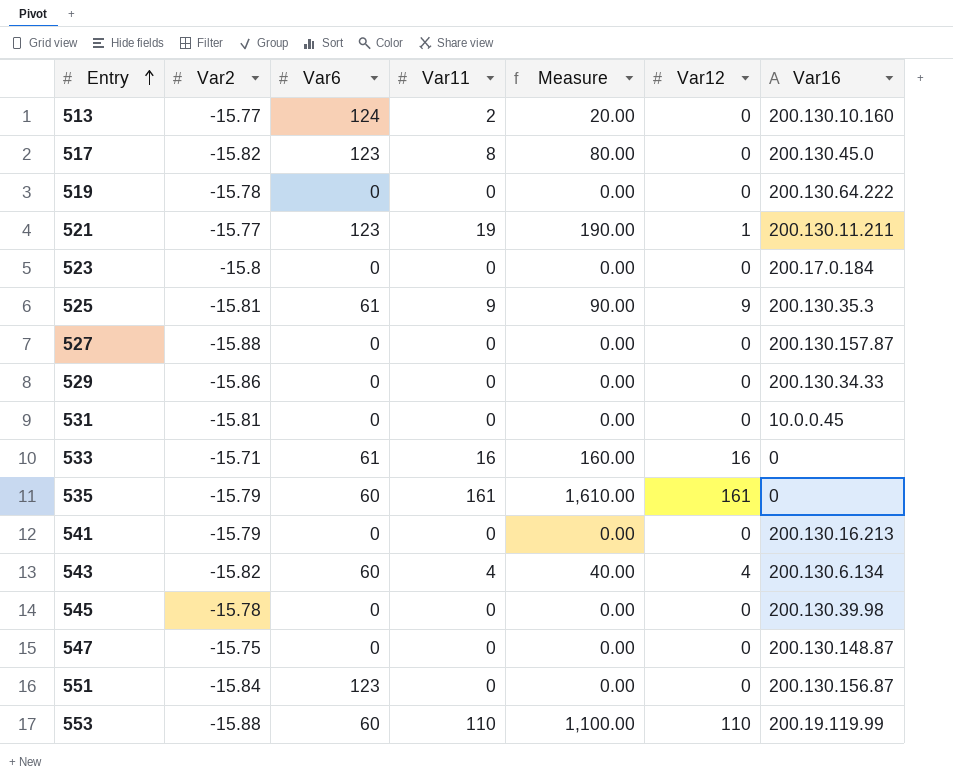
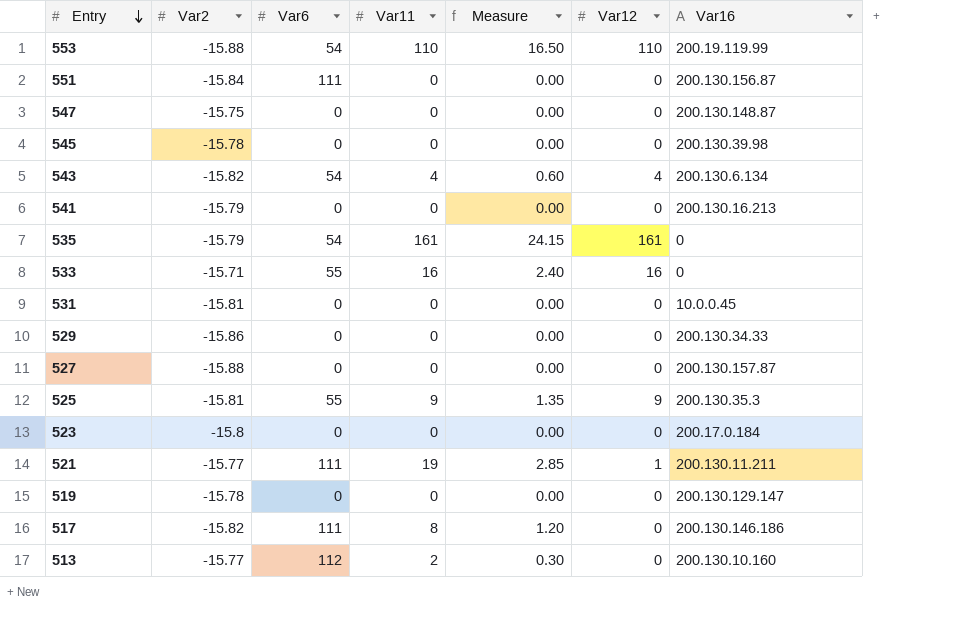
row order: Entry ascending -> Entry descending
column Measure | formula: [Var11] * 10 -> [Var11] * 0.15
553 | Var6: 60 -> 54
551 | Var6: 123 -> 111
543 | Var6: 60 -> 54
535 | Var6: 60 -> 54
533 | Var6: 61 -> 55
525 | Var6: 61 -> 55
521 | Var6: 123 -> 111
519 | Var16: 200.130.64.222 -> 200.130.129.147
517 | Var6: 123 -> 111
517 | Var16: 200.130.45.0 -> 200.130.146.186
513 | Var6: 124 -> 112

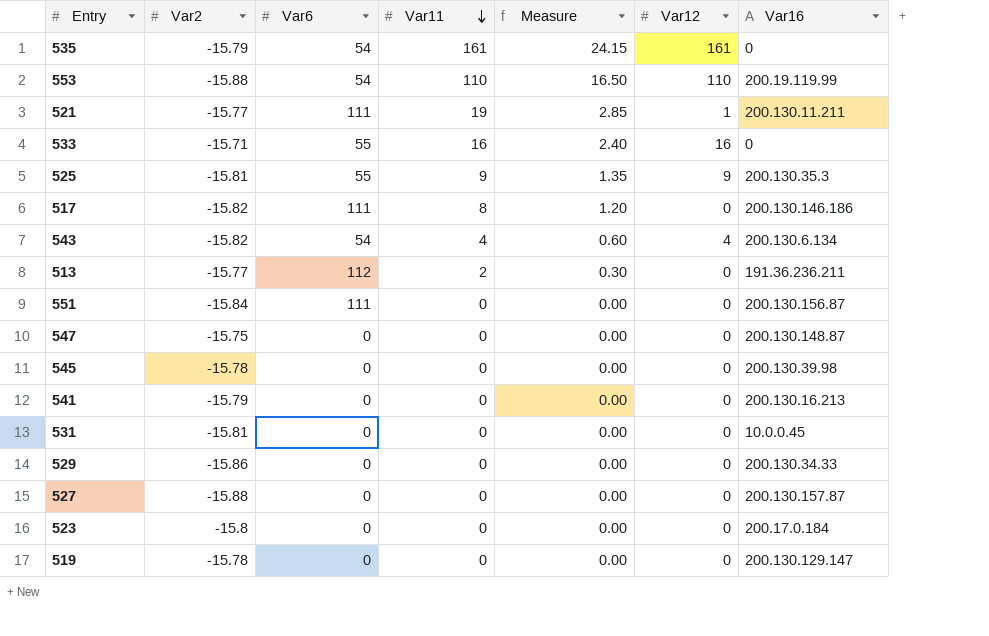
row order: Entry descending -> Var11 descending
513 | Var16: 200.130.10.160 -> 191.36.236.211

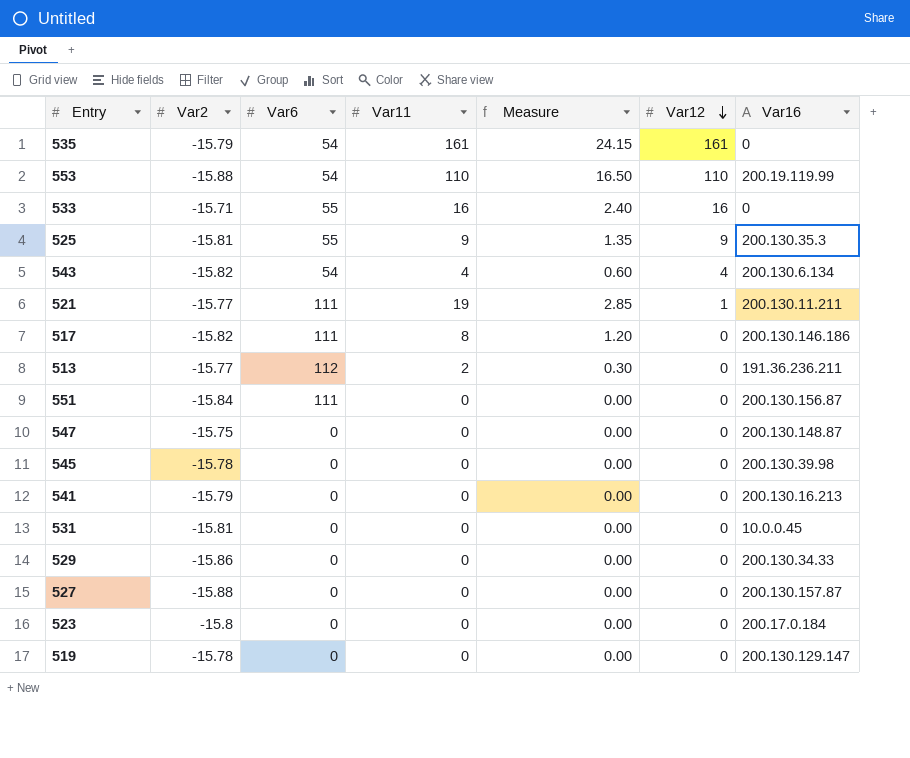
row order: Var11 descending -> Var12 descending

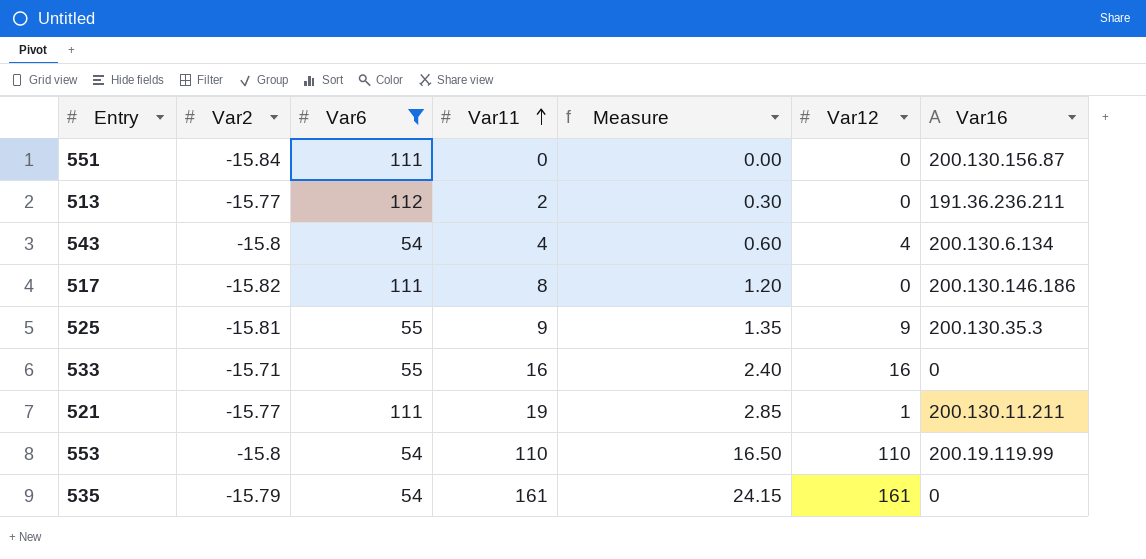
filter: none -> Var6 != 0
row order: Var12 descending -> Var11 ascending
543 | Var2: -15.82 -> -15.8
553 | Var2: -15.88 -> -15.8

